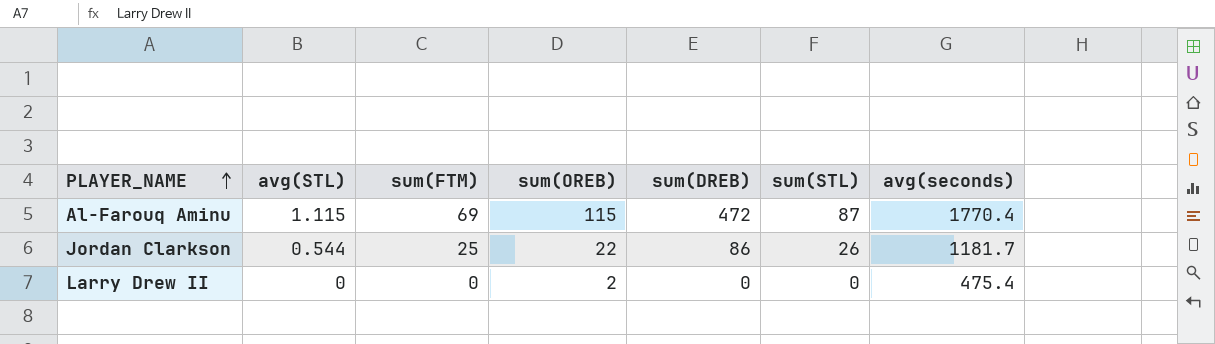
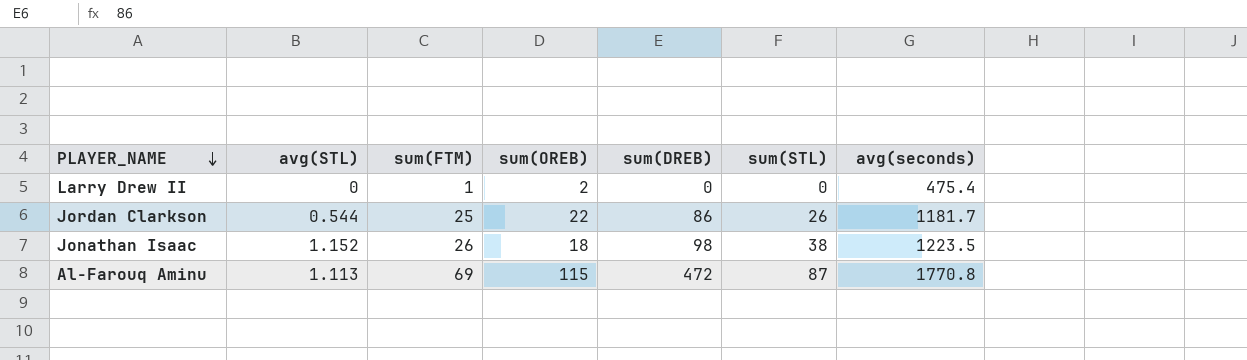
row order: PLAYER_NAME ascending -> PLAYER_NAME descending
Larry Drew II | sum(FTM): 0 -> 1
row Jonathan Isaac: none -> 1.152 | 26 | 18 | 98 | 38 | 1223.5
Al-Farouq Aminu | avg(STL): 1.115 -> 1.113
Al-Farouq Aminu | avg(seconds): 1770.4 -> 1770.8

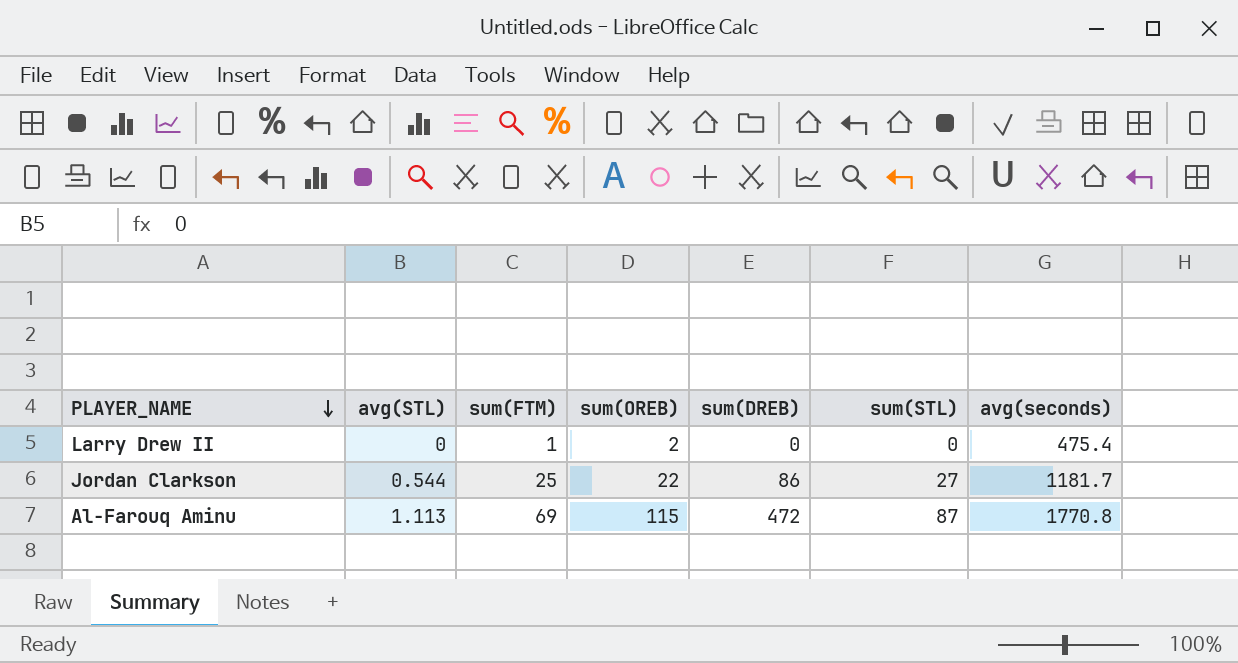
row Jonathan Isaac: 1.152 | 26 | 18 | 98 | 38 | 1223.5 -> none
Jordan Clarkson | sum(STL): 26 -> 27

